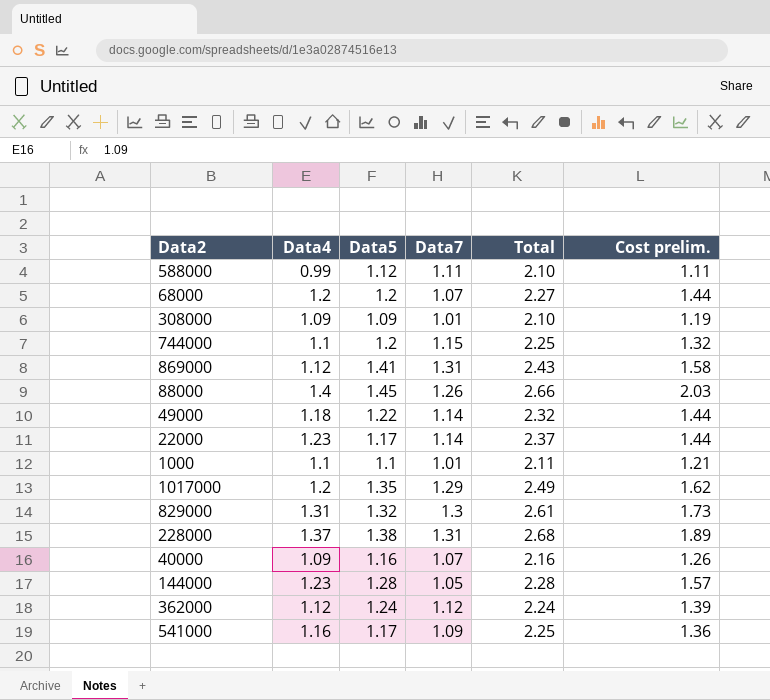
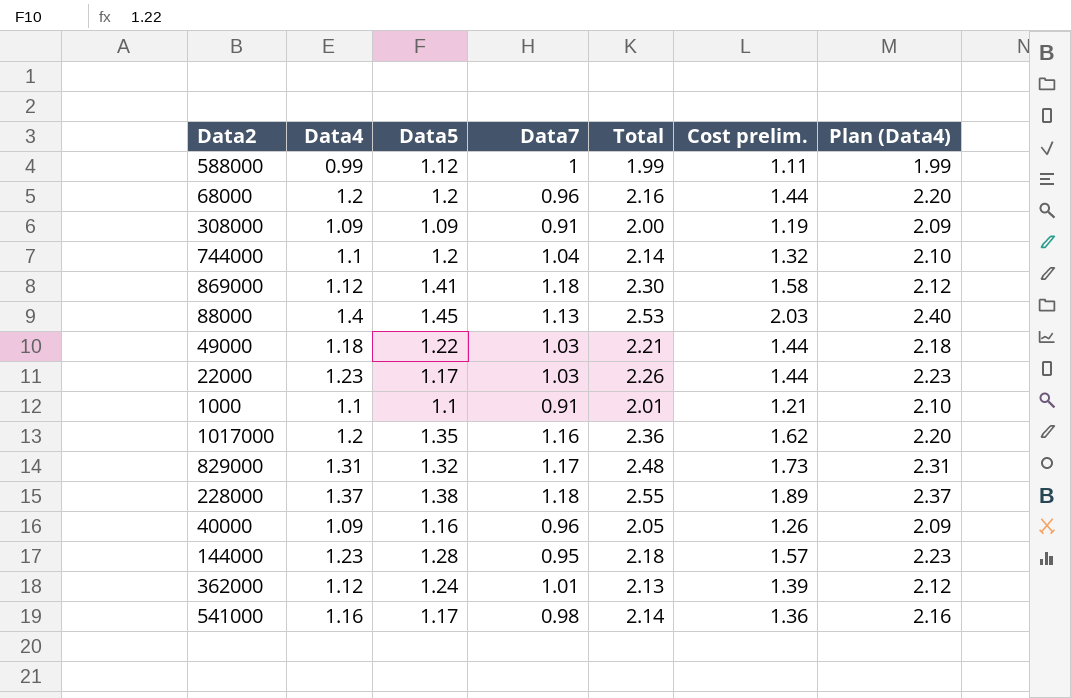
column Plan (Data4) | formula: none -> [Data4] + 1
588000 | Data7: 1.11 -> 1
588000 | Total: 2.10 -> 1.99
68000 | Data7: 1.07 -> 0.96
68000 | Total: 2.27 -> 2.16
308000 | Data7: 1.01 -> 0.91
308000 | Total: 2.10 -> 2.00
744000 | Data7: 1.15 -> 1.04
744000 | Total: 2.25 -> 2.14
869000 | Data7: 1.31 -> 1.18
869000 | Total: 2.43 -> 2.30
88000 | Data7: 1.26 -> 1.13
88000 | Total: 2.66 -> 2.53
49000 | Data7: 1.14 -> 1.03
49000 | Total: 2.32 -> 2.21
22000 | Data7: 1.14 -> 1.03
22000 | Total: 2.37 -> 2.26
1000 | Data7: 1.01 -> 0.91
1000 | Total: 2.11 -> 2.01
1017000 | Data7: 1.29 -> 1.16
1017000 | Total: 2.49 -> 2.36
829000 | Data7: 1.3 -> 1.17
829000 | Total: 2.61 -> 2.48
228000 | Data7: 1.31 -> 1.18
228000 | Total: 2.68 -> 2.55
40000 | Data7: 1.07 -> 0.96
40000 | Total: 2.16 -> 2.05
144000 | Data7: 1.05 -> 0.95
144000 | Total: 2.28 -> 2.18
362000 | Data7: 1.12 -> 1.01
362000 | Total: 2.24 -> 2.13
541000 | Data7: 1.09 -> 0.98
541000 | Total: 2.25 -> 2.14

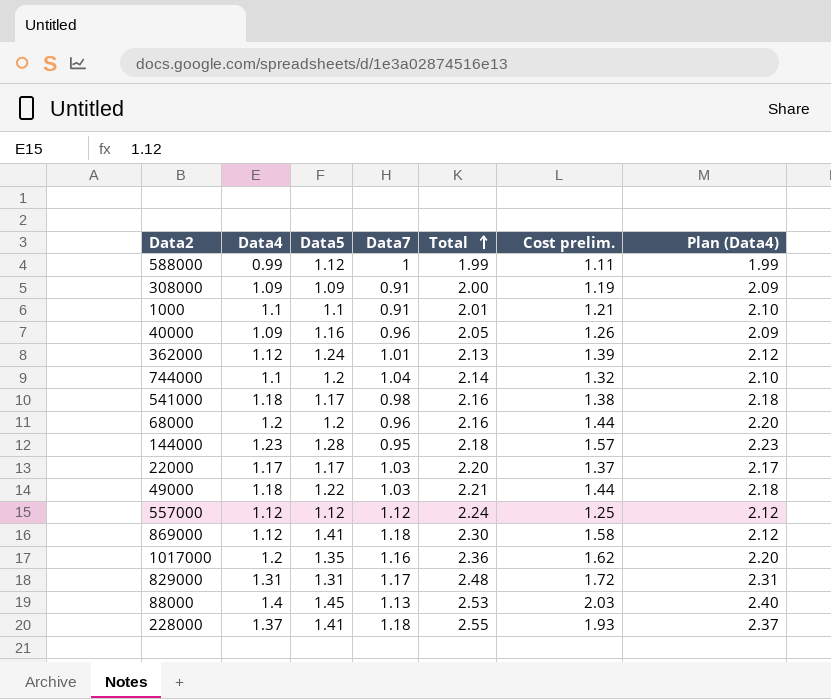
row order: none -> Total ascending
541000 | Data4: 1.16 -> 1.18
541000 | Total: 2.14 -> 2.16
541000 | Cost prelim.: 1.36 -> 1.38
541000 | Plan (Data4): 2.16 -> 2.18
22000 | Data4: 1.23 -> 1.17
22000 | Total: 2.26 -> 2.20
22000 | Cost prelim.: 1.44 -> 1.37
22000 | Plan (Data4): 2.23 -> 2.17
row 557000: none -> 1.12 | 1.12 | 1.12 | 2.24 | 1.25 | 2.12
829000 | Data5: 1.32 -> 1.31
829000 | Cost prelim.: 1.73 -> 1.72
228000 | Data5: 1.38 -> 1.41
228000 | Cost prelim.: 1.89 -> 1.93

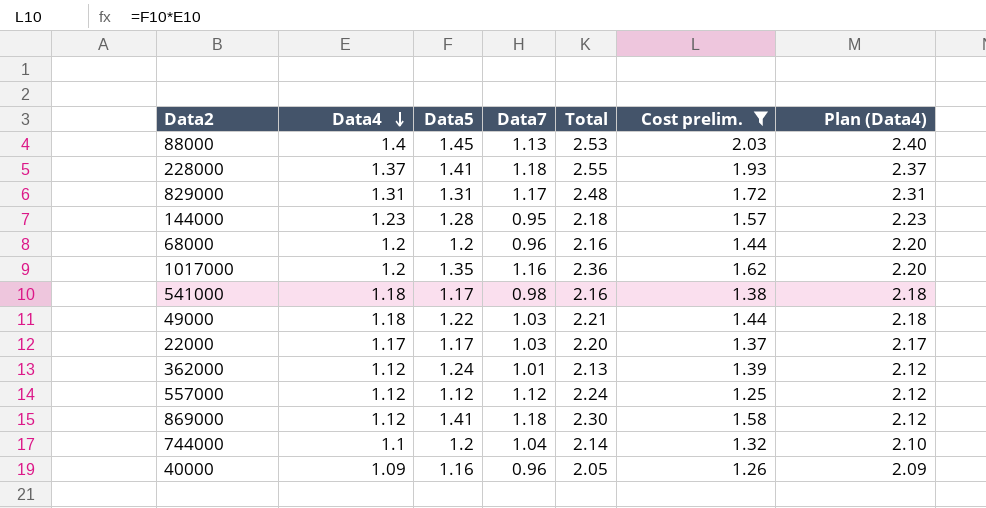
filter: none -> Cost prelim. >= 1.25
row order: Total ascending -> Data4 descending

